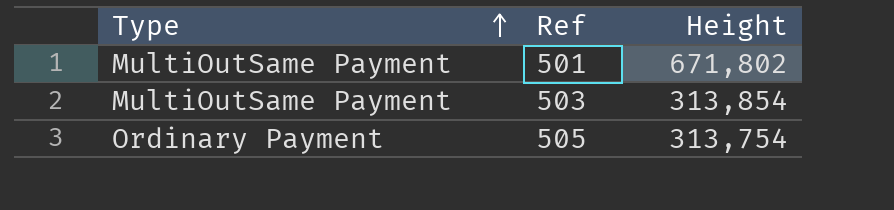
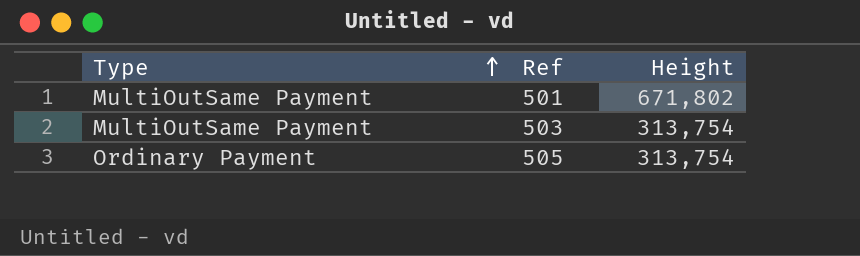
503 | Height: 313,854 -> 313,754

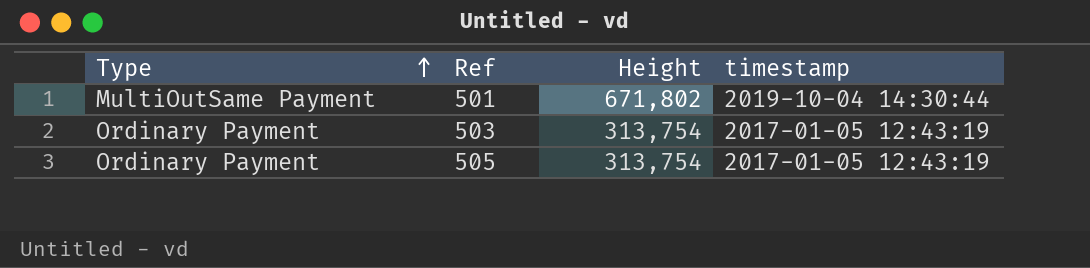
column timestamp | position: none -> 4
503 | Type: MultiOutSame Payment -> Ordinary Payment

